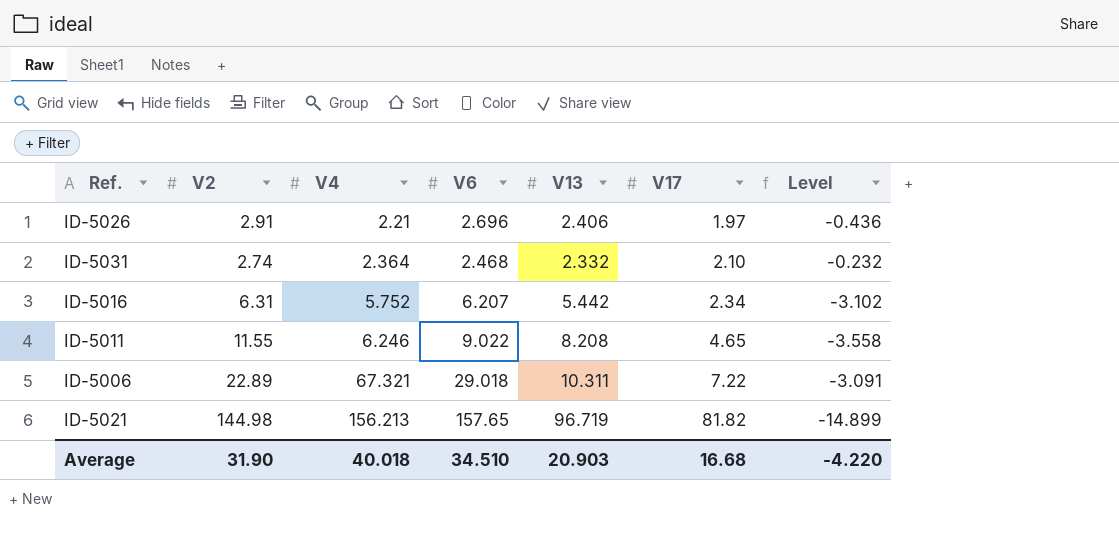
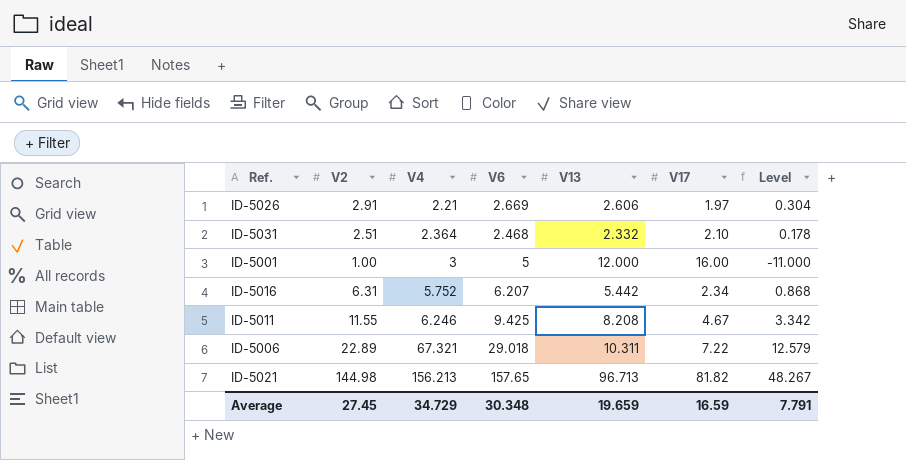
column Level | formula: [V17] - [V13] -> [V2] - [V13]
ID-5026 | V6: 2.696 -> 2.669
ID-5026 | V13: 2.406 -> 2.606
ID-5031 | V2: 2.74 -> 2.51
row ID-5001: none -> 1.00 | 3 | 5 | 12.000 | 16.00 | -11.000
ID-5011 | V6: 9.022 -> 9.425
ID-5011 | V17: 4.65 -> 4.67
ID-5021 | V13: 96.719 -> 96.713
Average | V2: 31.90 -> 27.45
Average | V4: 40.018 -> 34.729
Average | V6: 34.510 -> 30.348
Average | V13: 20.903 -> 19.659
Average | V17: 16.68 -> 16.59
Average | Level: -4.220 -> 7.791

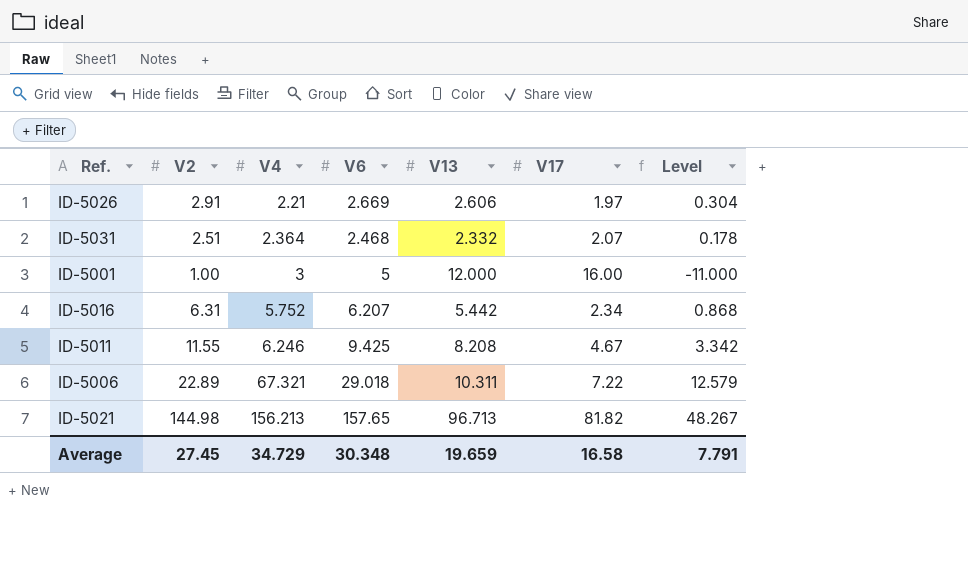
ID-5031 | V17: 2.10 -> 2.07
Average | V17: 16.59 -> 16.58

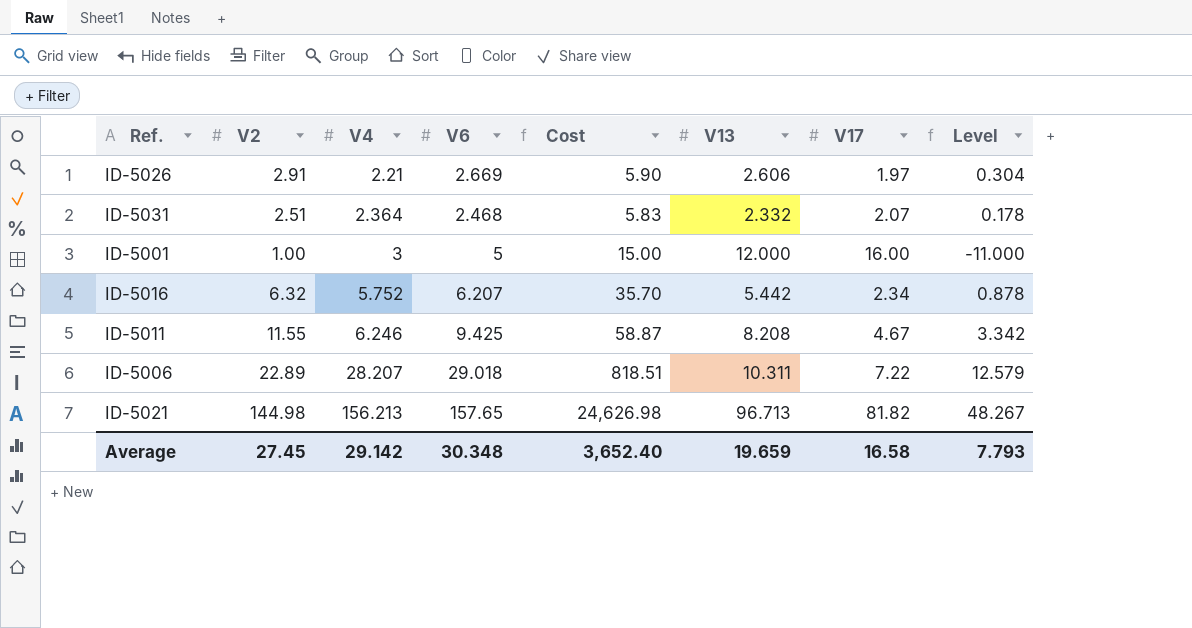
column Cost | formula: none -> [V4] * [V6]
ID-5016 | V2: 6.31 -> 6.32
ID-5016 | Level: 0.868 -> 0.878
ID-5006 | V4: 67.321 -> 28.207
Average | V4: 34.729 -> 29.142
Average | Level: 7.791 -> 7.793

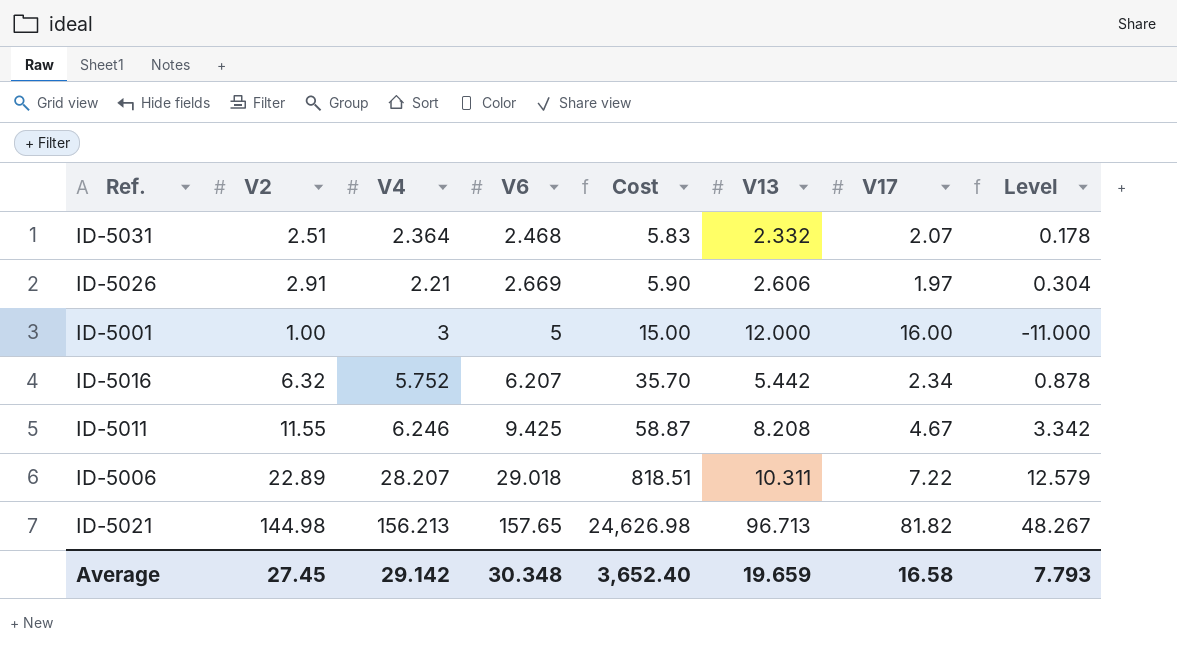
row order: V4 ascending -> V6 ascending

